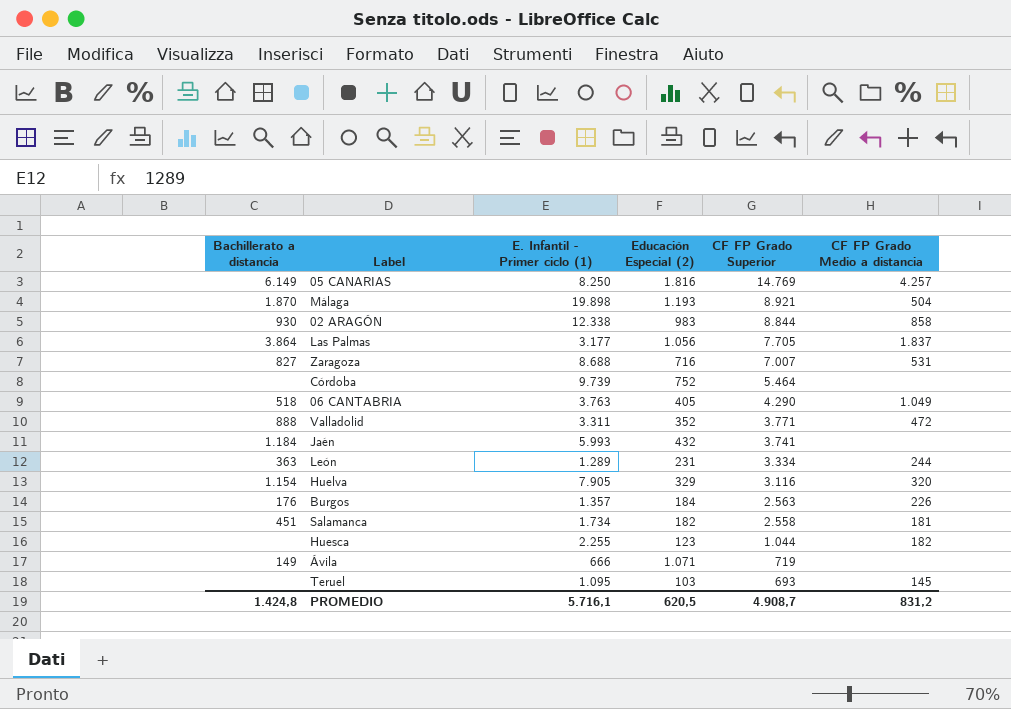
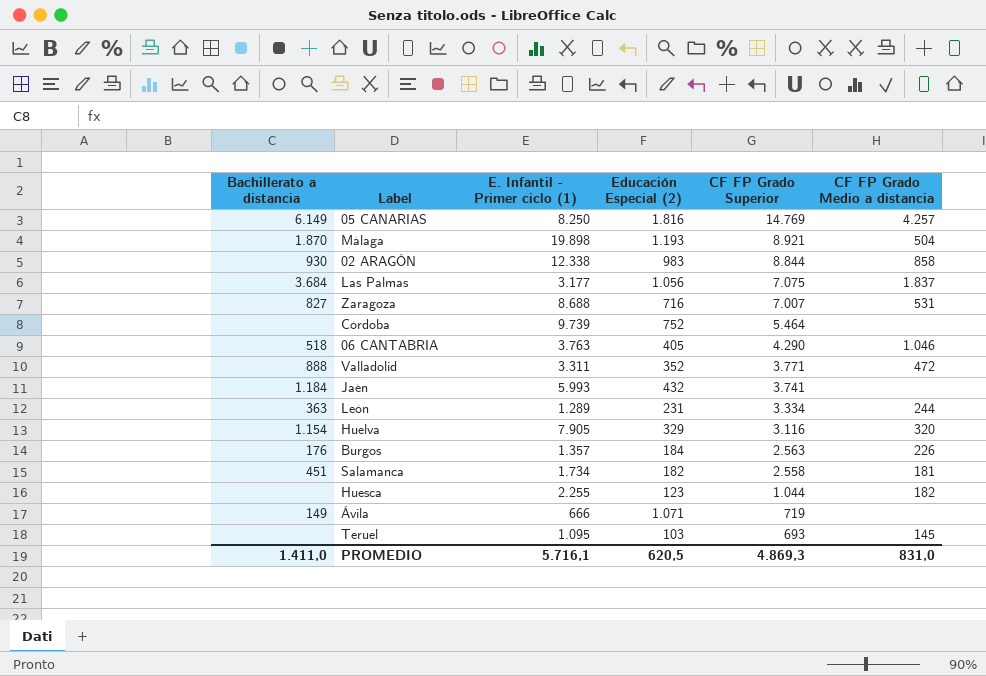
Las Palmas | Bachillerato a distancia: 3.864 -> 3.684
Las Palmas | CF FP Grado Superior: 7.705 -> 7.075
06 CANTABRIA | CF FP Grado Medio a distancia: 1.049 -> 1.046
PROMEDIO | Bachillerato a distancia: 1.424,8 -> 1.411,0
PROMEDIO | CF FP Grado Superior: 4.908,7 -> 4.869,3
PROMEDIO | CF FP Grado Medio a distancia: 831,2 -> 831,0

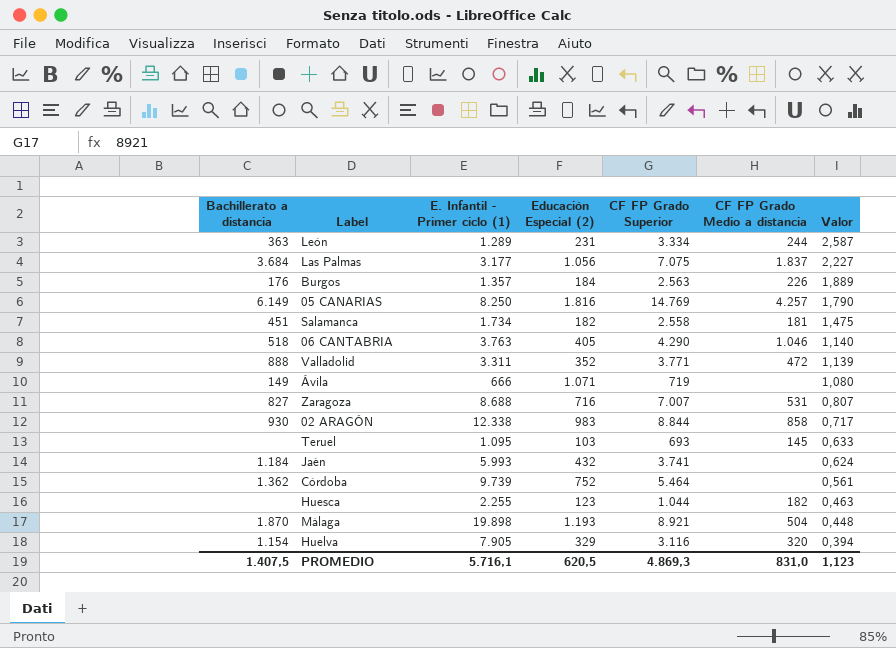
row order: CF FP Grado Superior descending -> Valor descending
column Valor | formula: none -> [CF FP Grado Superior] / [E. Infantil - Primer ciclo (1)]
Córdoba | Bachillerato a distancia: none -> 1.362
PROMEDIO | Bachillerato a distancia: 1.411,0 -> 1.407,5

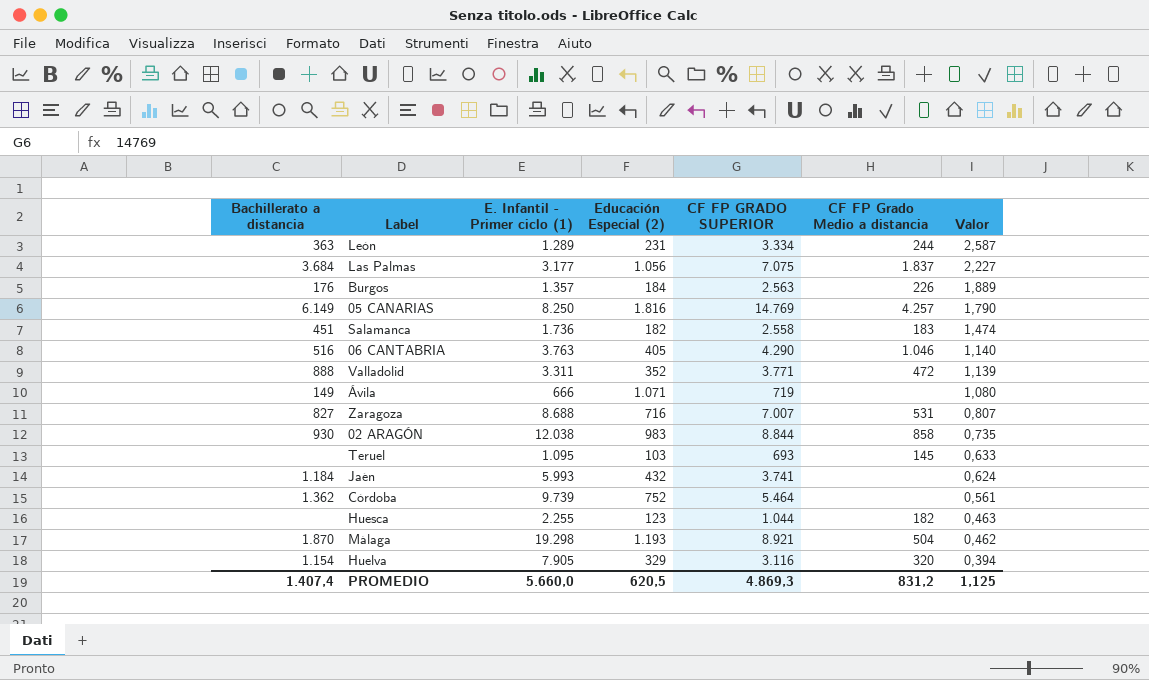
column name: CF FP Grado Superior -> CF FP GRADO SUPERIOR
Salamanca | E. Infantil - Primer ciclo (1): 1.734 -> 1.736
Salamanca | CF FP Grado Medio a distancia: 181 -> 183
Salamanca | Valor: 1,475 -> 1,474
06 CANTABRIA | Bachillerato a distancia: 518 -> 516
02 ARAGÓN | E. Infantil - Primer ciclo (1): 12.338 -> 12.038
02 ARAGÓN | Valor: 0,717 -> 0,735
Málaga | E. Infantil - Primer ciclo (1): 19.898 -> 19.298
Málaga | Valor: 0,448 -> 0,462
PROMEDIO | Bachillerato a distancia: 1.407,5 -> 1.407,4
PROMEDIO | E. Infantil - Primer ciclo (1): 5.716,1 -> 5.660,0
PROMEDIO | CF FP Grado Medio a distancia: 831,0 -> 831,2
PROMEDIO | Valor: 1,123 -> 1,125

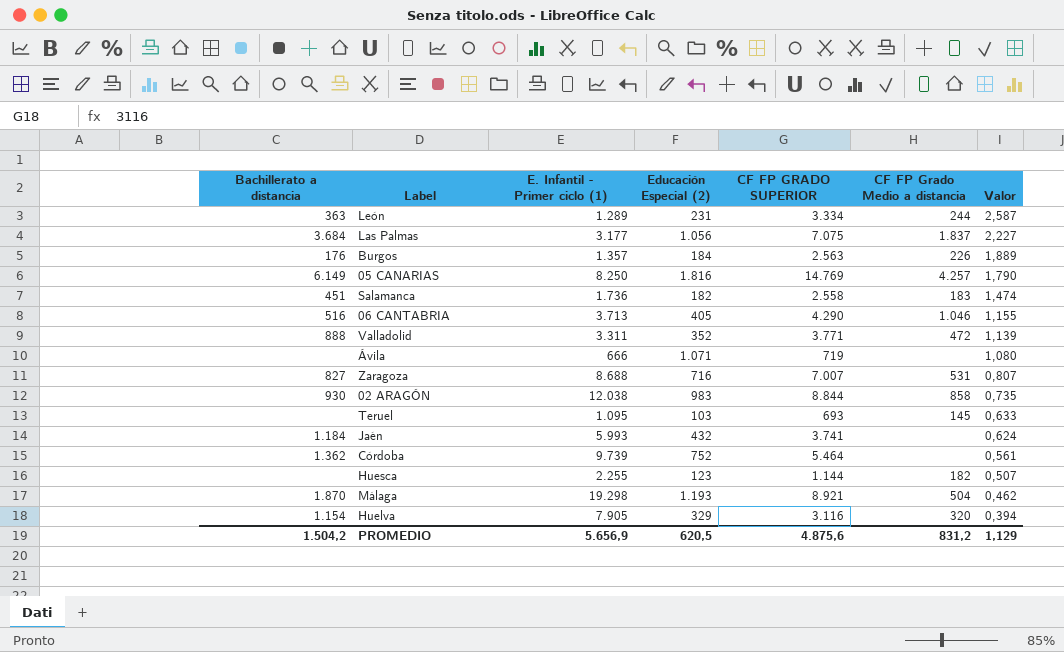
06 CANTABRIA | E. Infantil - Primer ciclo (1): 3.763 -> 3.713
06 CANTABRIA | Valor: 1,140 -> 1,155
Ávila | Bachillerato a distancia: 149 -> none
Huesca | CF FP GRADO SUPERIOR: 1.044 -> 1.144
Huesca | Valor: 0,463 -> 0,507
PROMEDIO | Bachillerato a distancia: 1.407,4 -> 1.504,2
PROMEDIO | E. Infantil - Primer ciclo (1): 5.660,0 -> 5.656,9
PROMEDIO | CF FP GRADO SUPERIOR: 4.869,3 -> 4.875,6
PROMEDIO | Valor: 1,125 -> 1,129

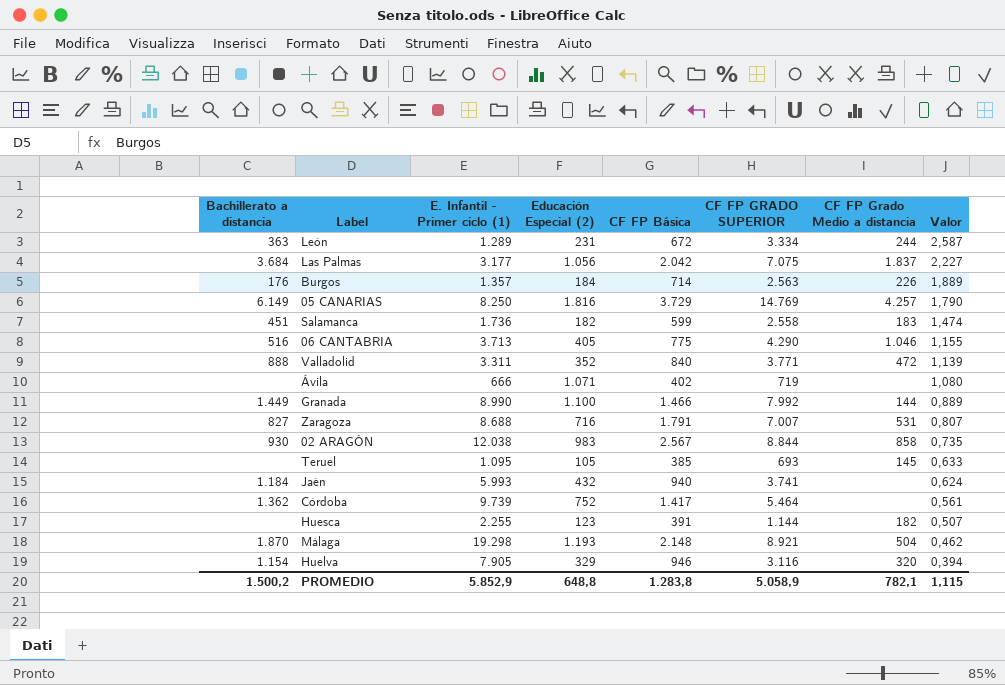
column CF FP Básica | position: none -> 5
row Granada: none -> 1.449 | 8.990 | 1.100 | 1.466 | 7.992 | 144 | 0,889
Teruel | Educación Especial (2): 103 -> 105
PROMEDIO | Bachillerato a distancia: 1.504,2 -> 1.500,2
PROMEDIO | E. Infantil - Primer ciclo (1): 5.656,9 -> 5.852,9
PROMEDIO | Educación Especial (2): 620,5 -> 648,8
PROMEDIO | CF FP GRADO SUPERIOR: 4.875,6 -> 5.058,9
PROMEDIO | CF FP Grado Medio a distancia: 831,2 -> 782,1
PROMEDIO | Valor: 1,129 -> 1,115

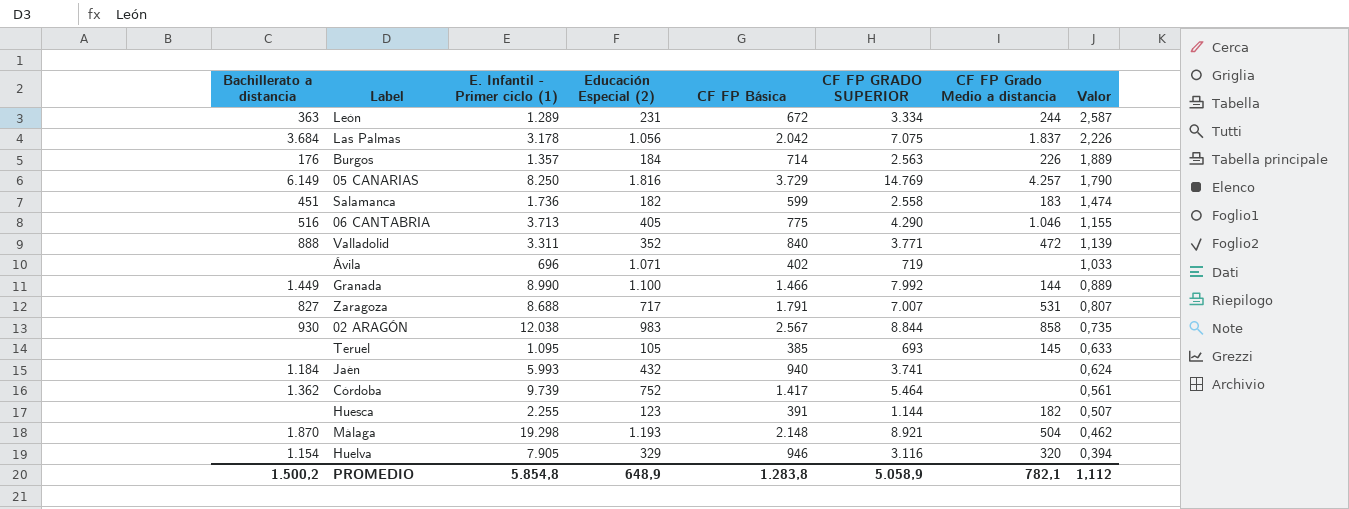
Las Palmas | E. Infantil - Primer ciclo (1): 3.177 -> 3.178
Las Palmas | Valor: 2,227 -> 2,226
Ávila | E. Infantil - Primer ciclo (1): 666 -> 696
Ávila | Valor: 1,080 -> 1,033
Zaragoza | Educación Especial (2): 716 -> 717
PROMEDIO | E. Infantil - Primer ciclo (1): 5.852,9 -> 5.854,8
PROMEDIO | Educación Especial (2): 648,8 -> 648,9
PROMEDIO | Valor: 1,115 -> 1,112

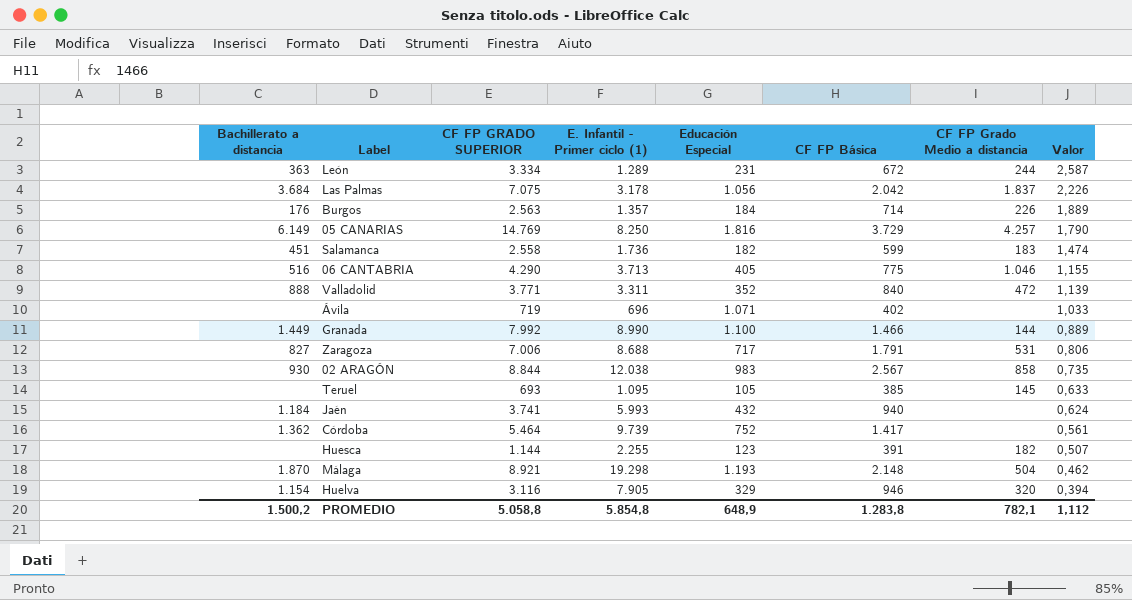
column CF FP GRADO SUPERIOR | position: 6 -> 3
column name: Educación Especial (2) -> Educación Especial
Zaragoza | CF FP GRADO SUPERIOR: 7.007 -> 7.006
Zaragoza | Valor: 0,807 -> 0,806
PROMEDIO | CF FP GRADO SUPERIOR: 5.058,9 -> 5.058,8

